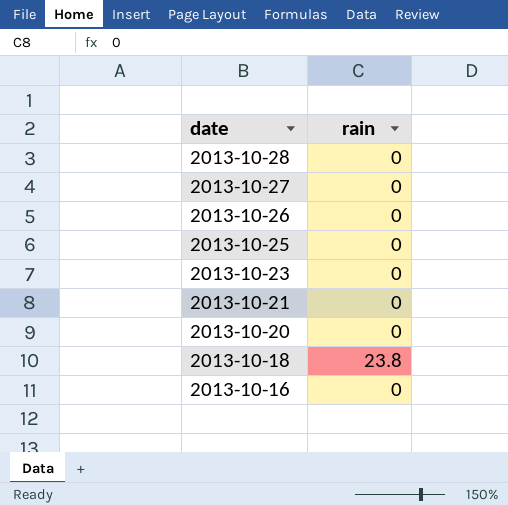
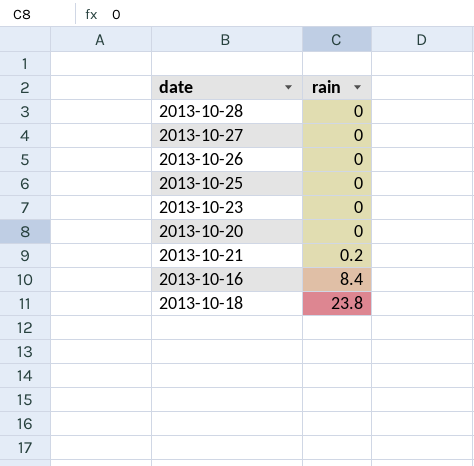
row order: date descending -> rain ascending
2013-10-21 | rain: 0 -> 0.2
2013-10-16 | rain: 0 -> 8.4

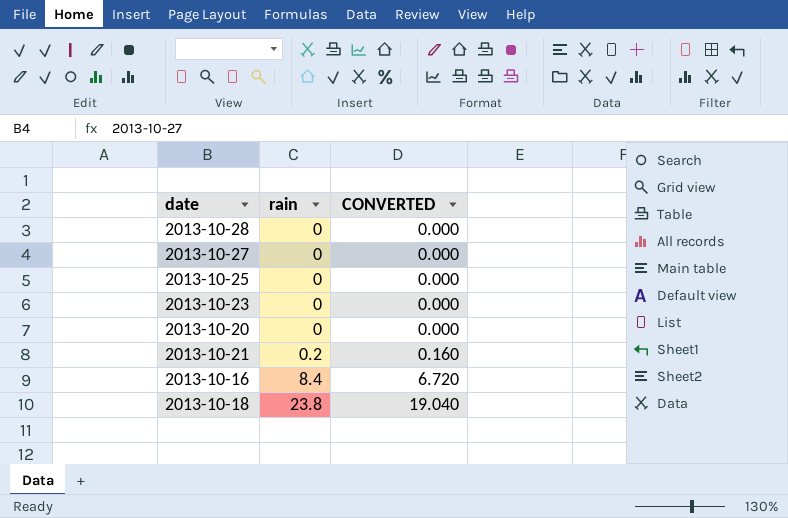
column CONVERTED | formula: none -> [rain] * 0.8
row 2013-10-26: 0 -> none

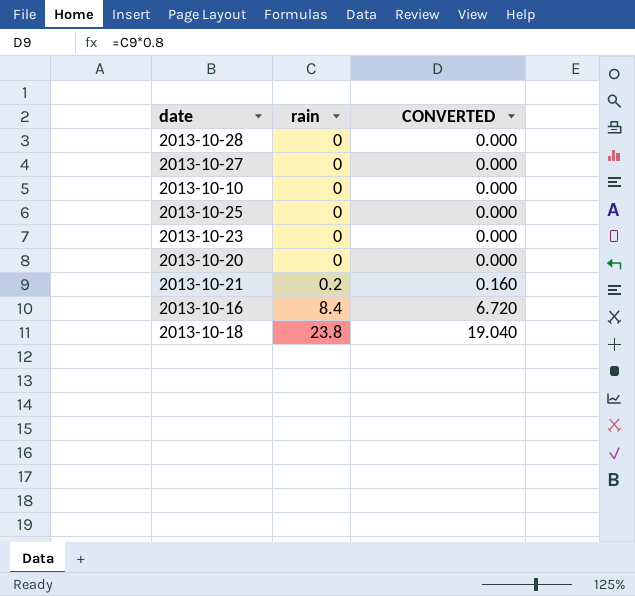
row 2013-10-10: none -> 0 | 0.000

